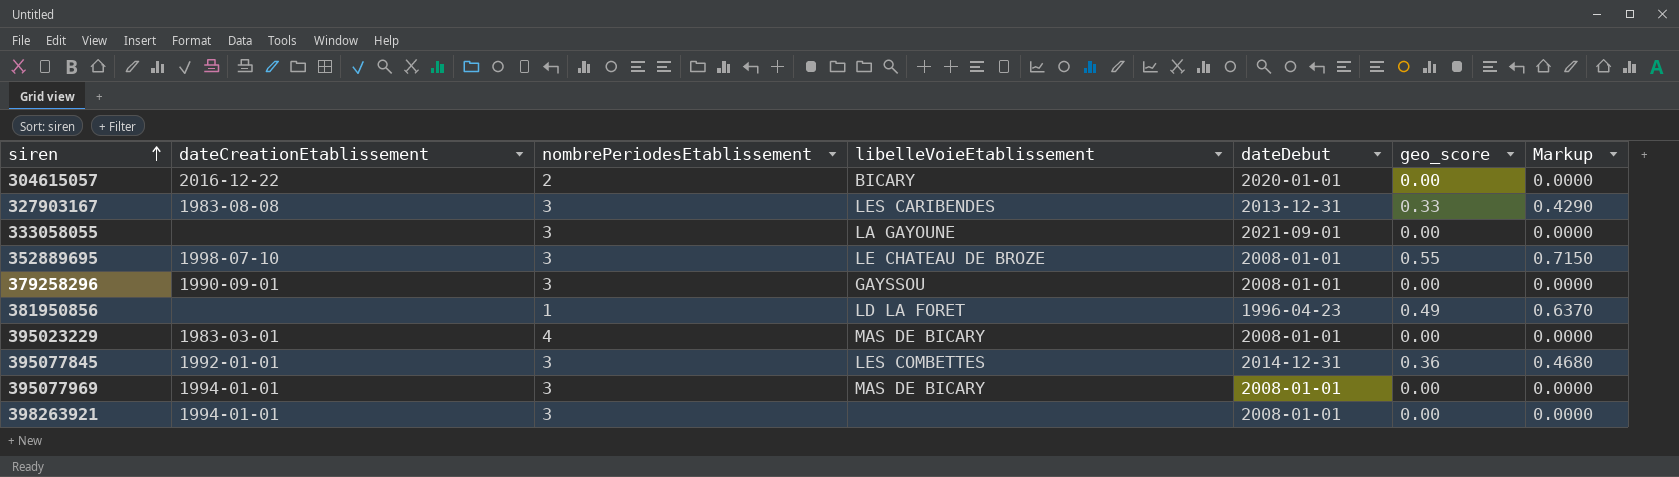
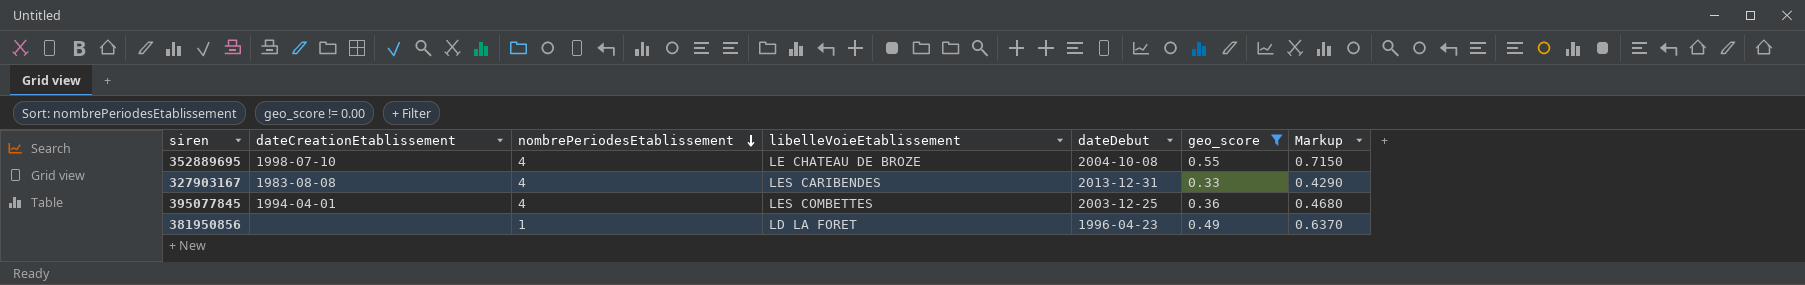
filter: none -> geo_score != 0.00
row order: siren ascending -> nombrePeriodesEtablissement descending
352889695 | nombrePeriodesEtablissement: 3 -> 4
352889695 | dateDebut: 2008-01-01 -> 2004-10-08
327903167 | nombrePeriodesEtablissement: 3 -> 4
395077845 | dateCreationEtablissement: 1992-01-01 -> 1994-04-01
395077845 | nombrePeriodesEtablissement: 3 -> 4
395077845 | dateDebut: 2014-12-31 -> 2003-12-25

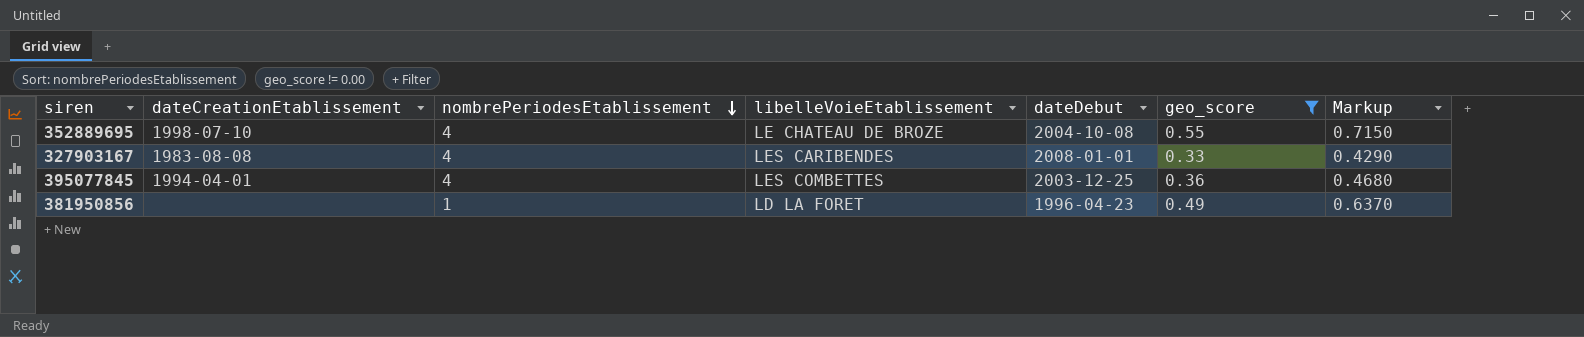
327903167 | dateDebut: 2013-12-31 -> 2008-01-01

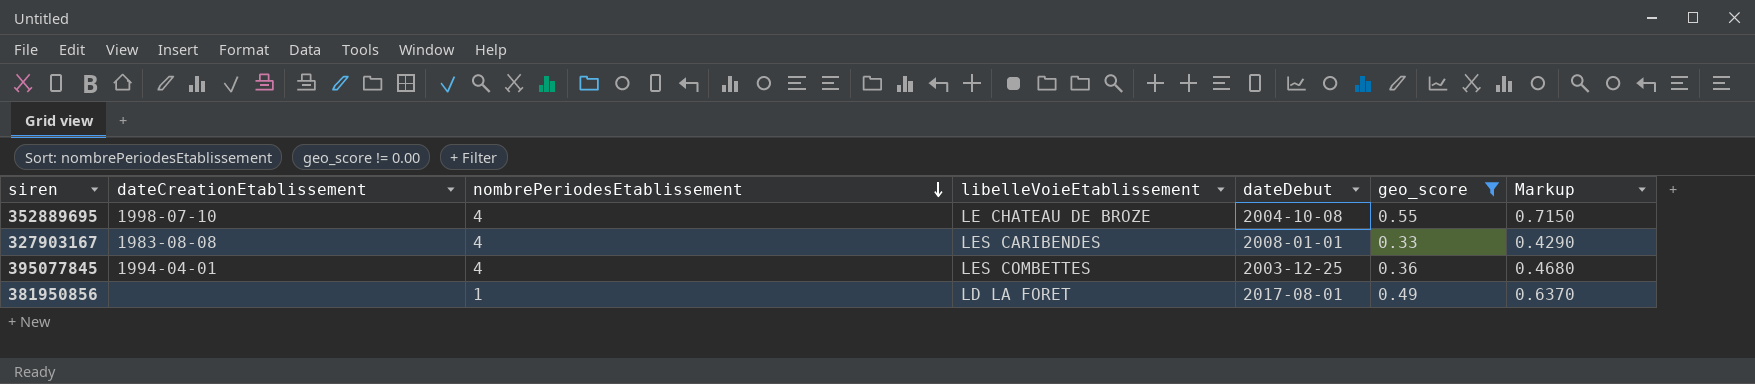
381950856 | dateDebut: 1996-04-23 -> 2017-08-01

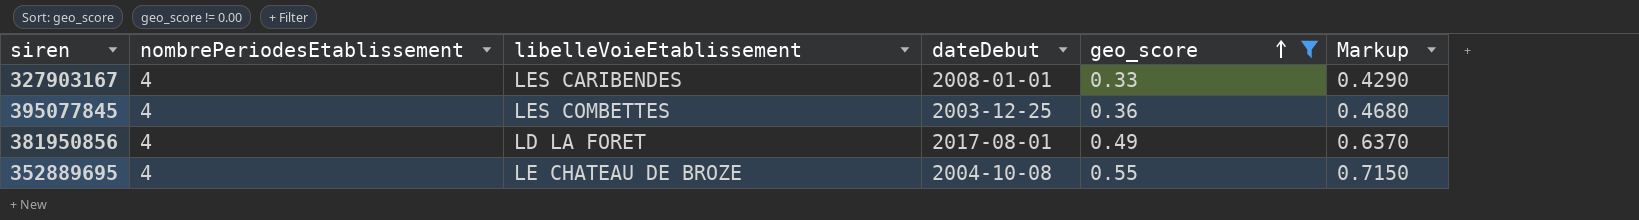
row order: nombrePeriodesEtablissement descending -> geo_score ascending
column dateCreationEtablissement | position: 2 -> none
381950856 | nombrePeriodesEtablissement: 1 -> 4

